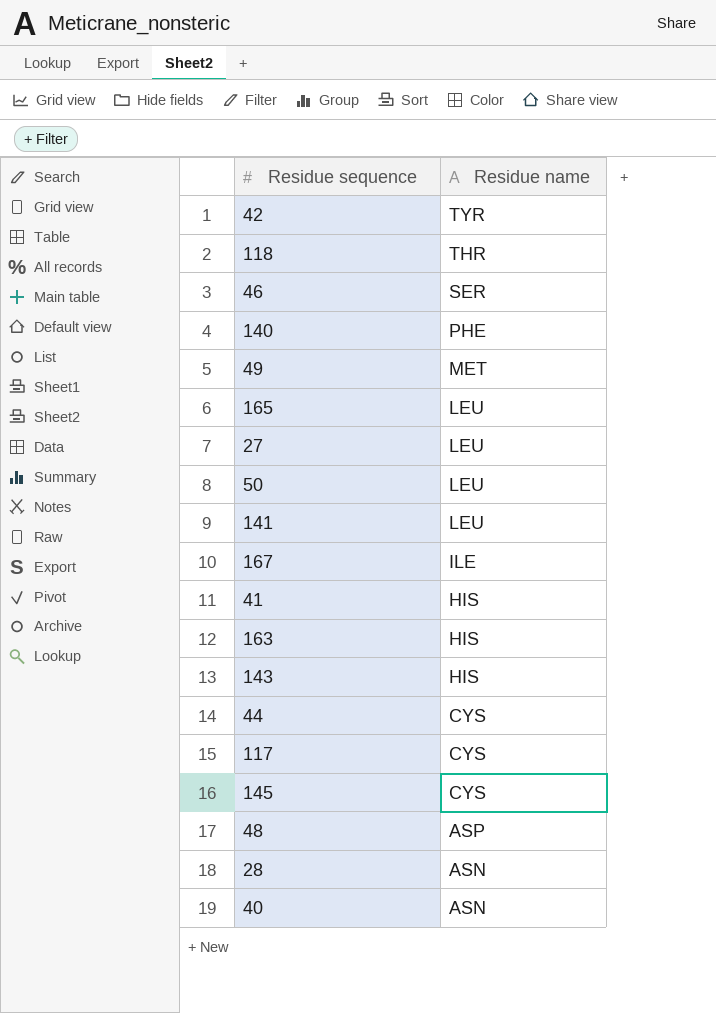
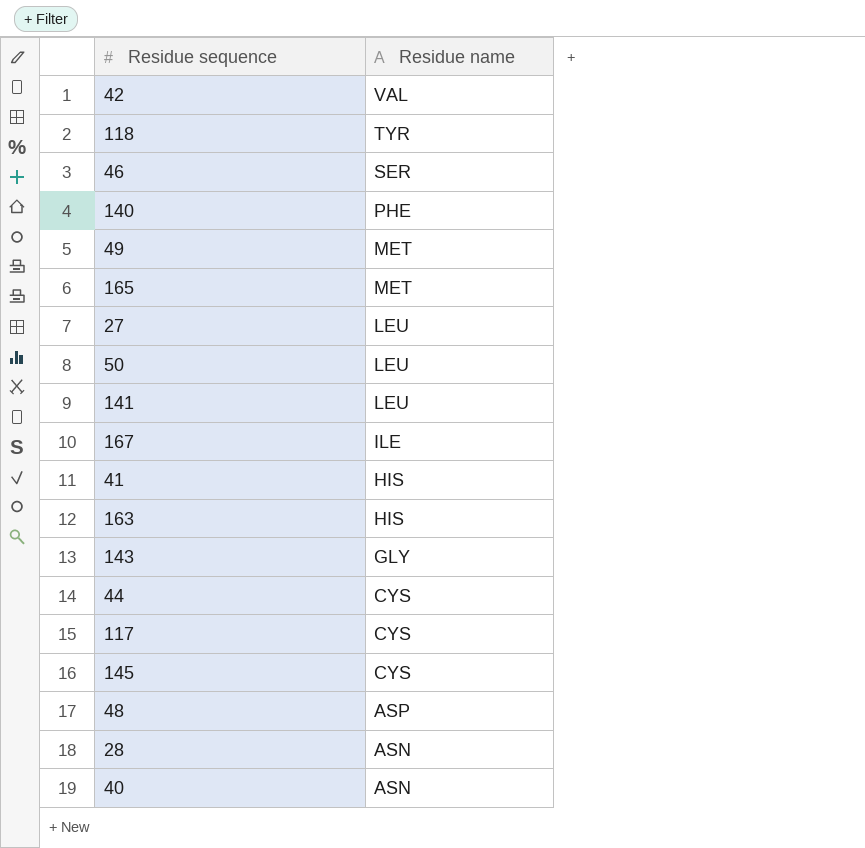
42 | Residue name: TYR -> VAL
118 | Residue name: THR -> TYR
165 | Residue name: LEU -> MET
143 | Residue name: HIS -> GLY

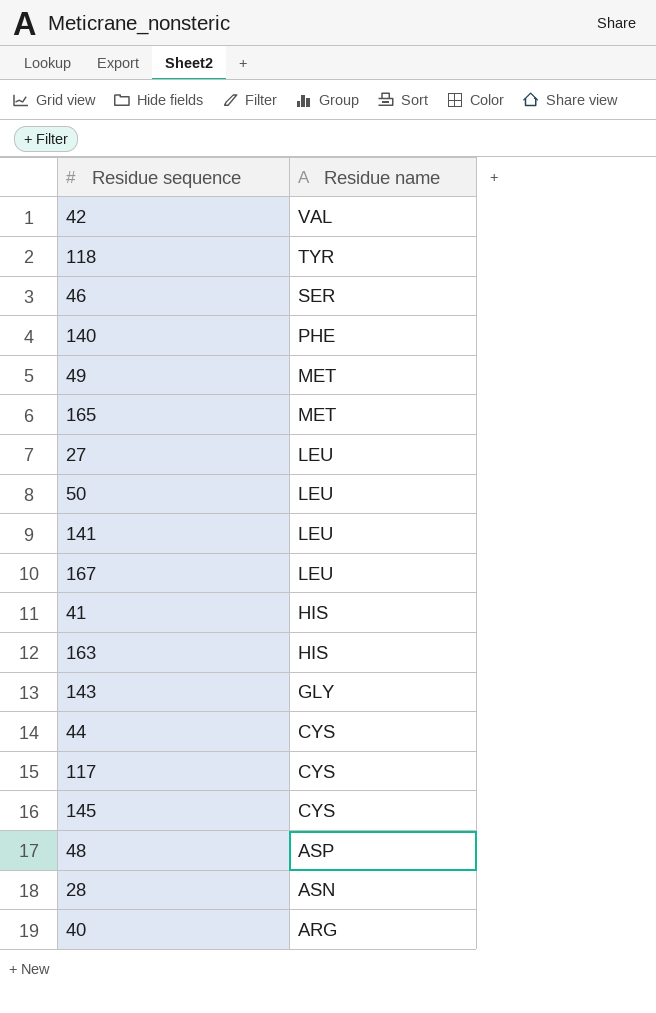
167 | Residue name: ILE -> LEU
40 | Residue name: ASN -> ARG

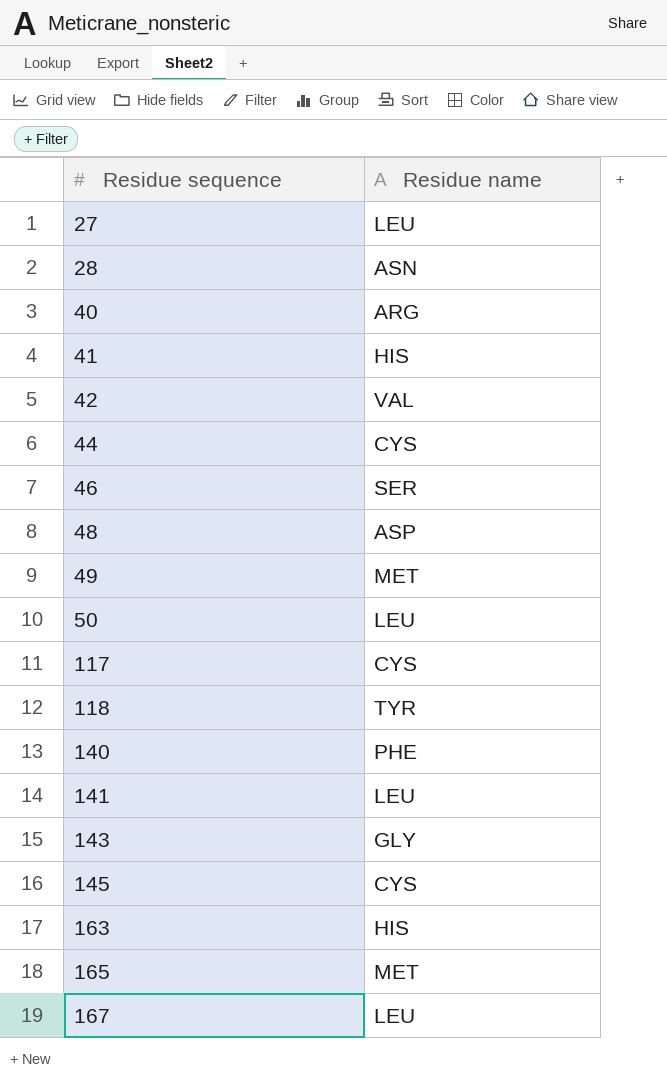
row order: Residue name descending -> Residue sequence ascending

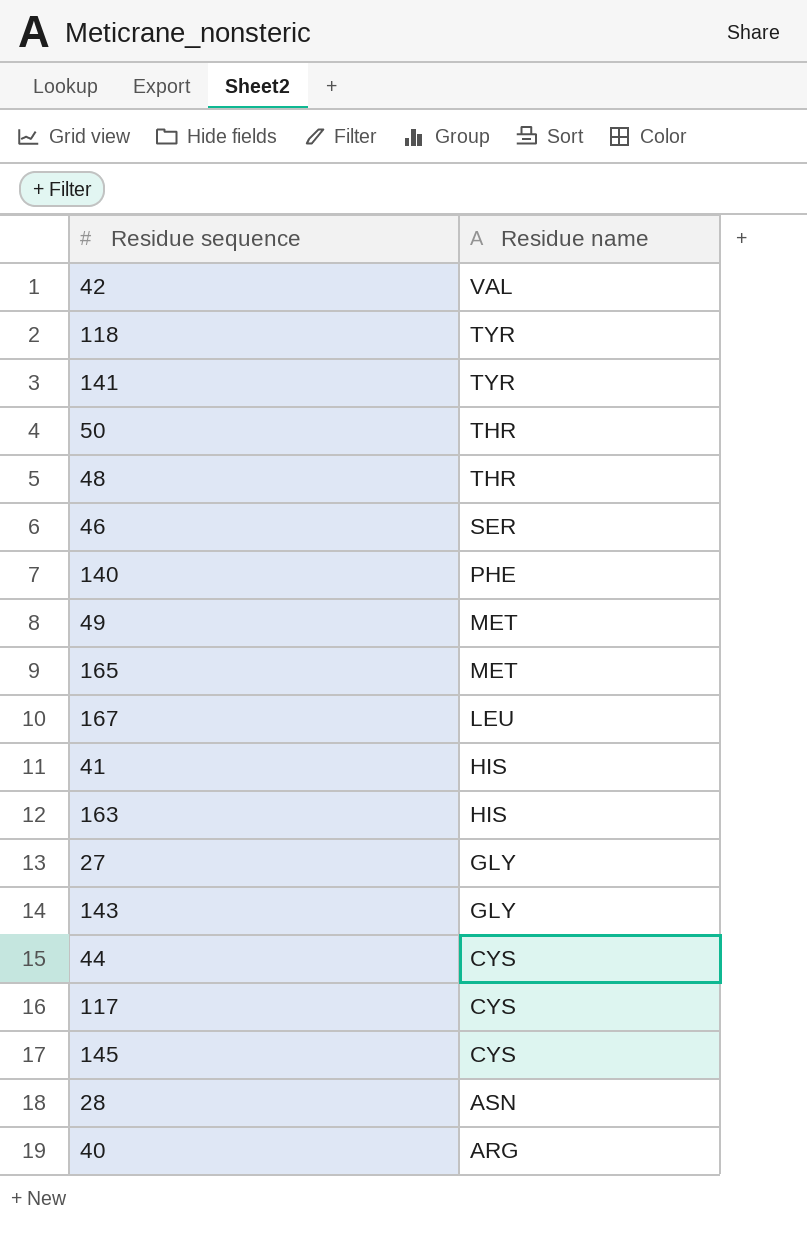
row order: Residue sequence ascending -> Residue name descending
141 | Residue name: LEU -> TYR
50 | Residue name: LEU -> THR
48 | Residue name: ASP -> THR
27 | Residue name: LEU -> GLY

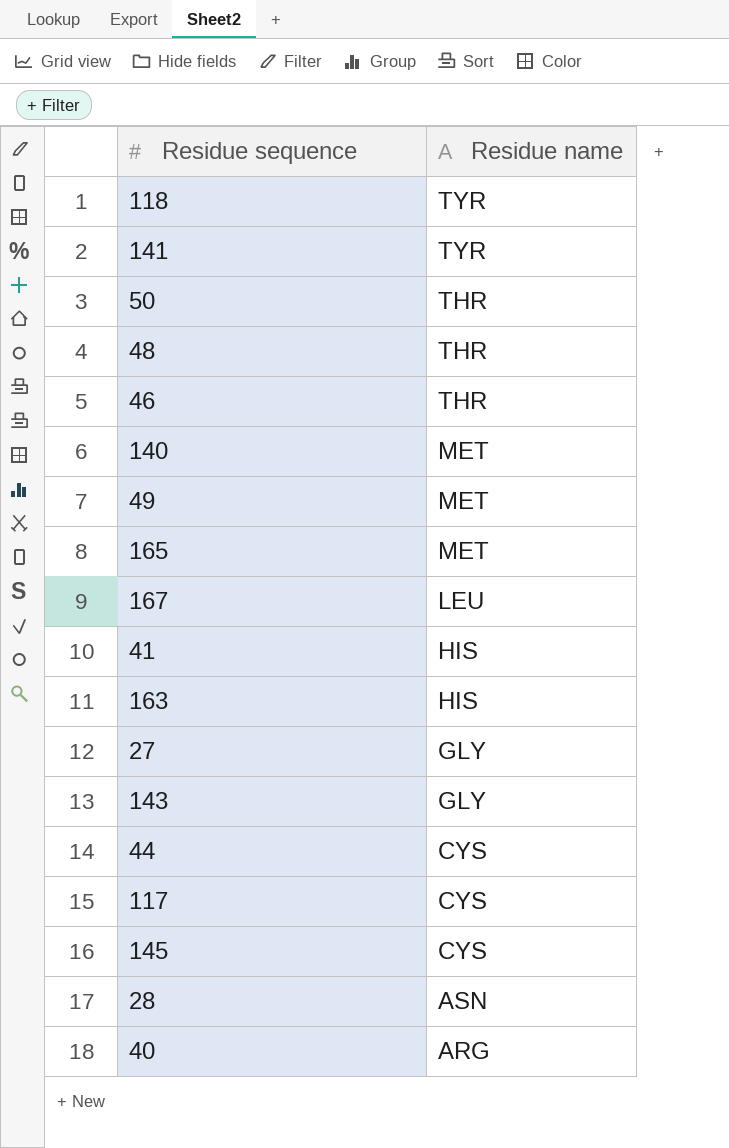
row 42: VAL -> none
46 | Residue name: SER -> THR
140 | Residue name: PHE -> MET

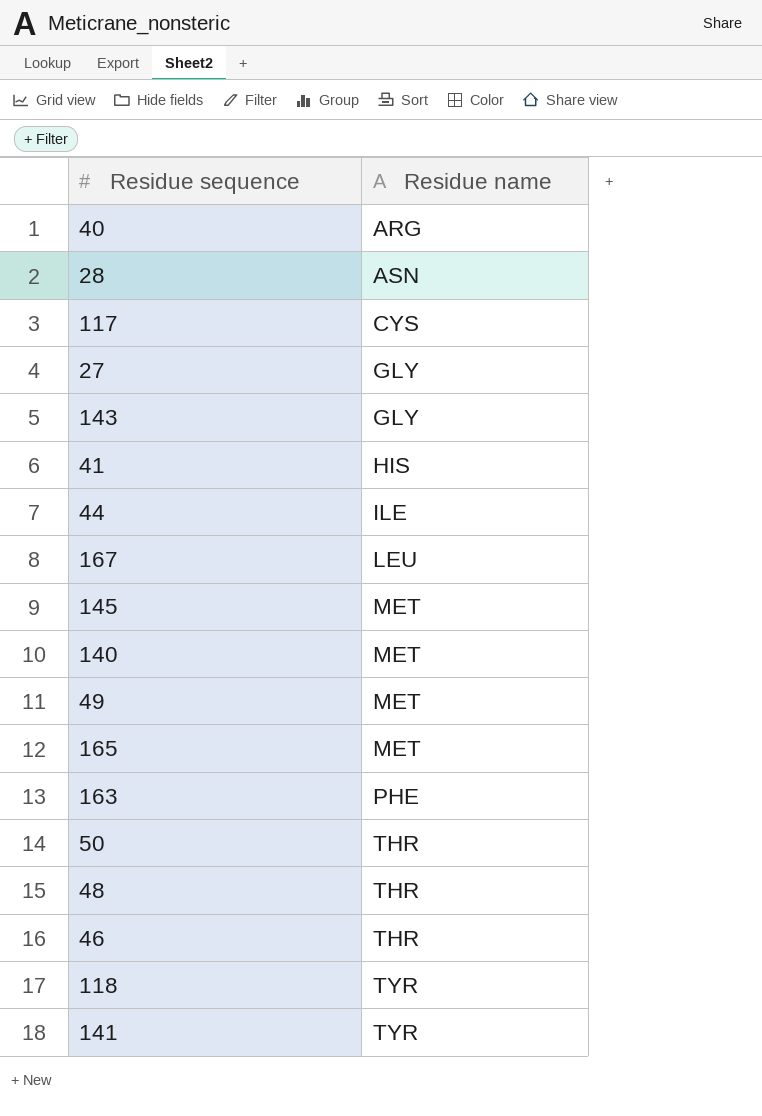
row order: Residue name descending -> Residue name ascending
44 | Residue name: CYS -> ILE
145 | Residue name: CYS -> MET
163 | Residue name: HIS -> PHE

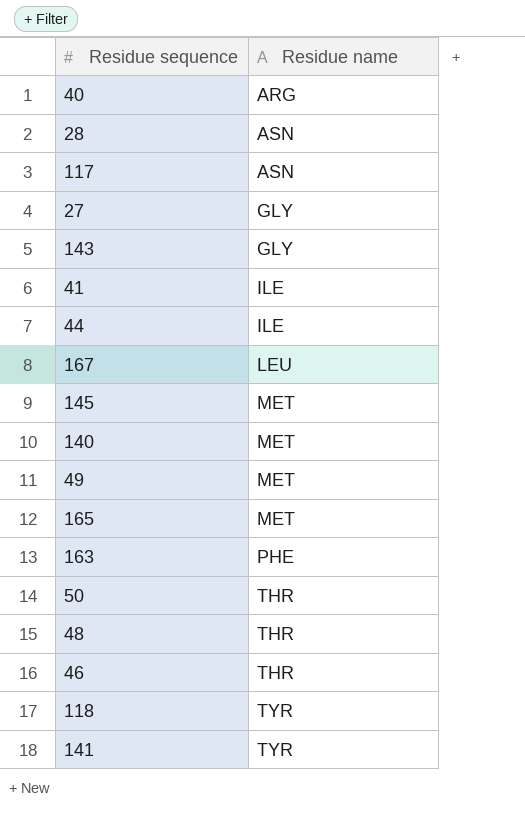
117 | Residue name: CYS -> ASN
41 | Residue name: HIS -> ILE

